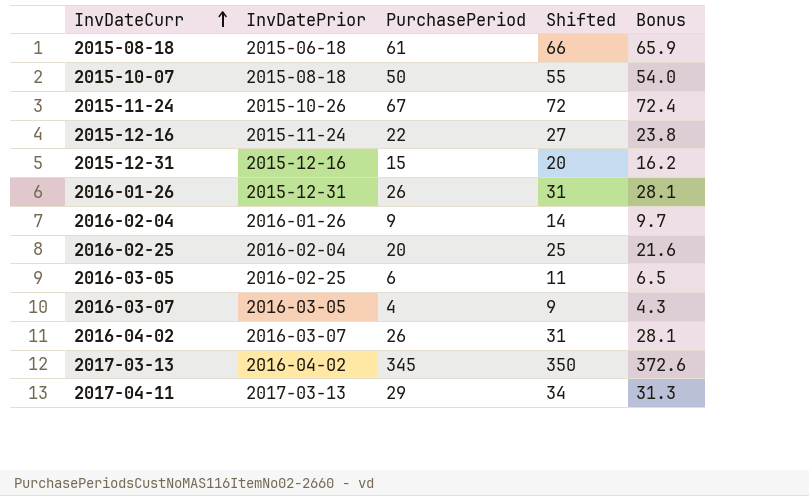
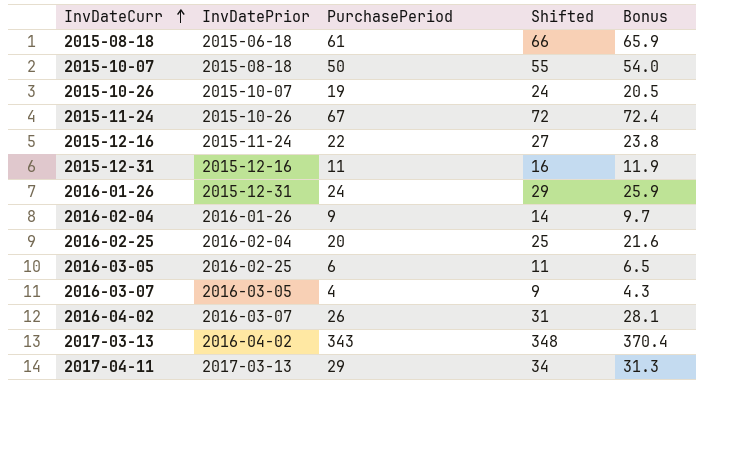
row 2015-10-26: none -> 2015-10-07 | 19 | 24 | 20.5
2015-12-31 | PurchasePeriod: 15 -> 11
2015-12-31 | Shifted: 20 -> 16
2015-12-31 | Bonus: 16.2 -> 11.9
2016-01-26 | PurchasePeriod: 26 -> 24
2016-01-26 | Shifted: 31 -> 29
2016-01-26 | Bonus: 28.1 -> 25.9
2017-03-13 | PurchasePeriod: 345 -> 343
2017-03-13 | Shifted: 350 -> 348
2017-03-13 | Bonus: 372.6 -> 370.4

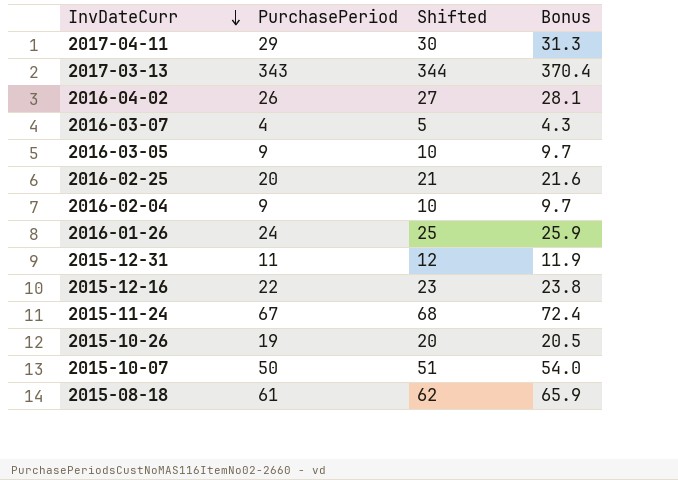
row order: InvDateCurr ascending -> InvDateCurr descending
column InvDatePrior | position: 2 -> none
column Shifted | formula: [PurchasePeriod] + 5 -> [PurchasePeriod] + 1
2016-03-05 | PurchasePeriod: 6 -> 9
2016-03-05 | Bonus: 6.5 -> 9.7

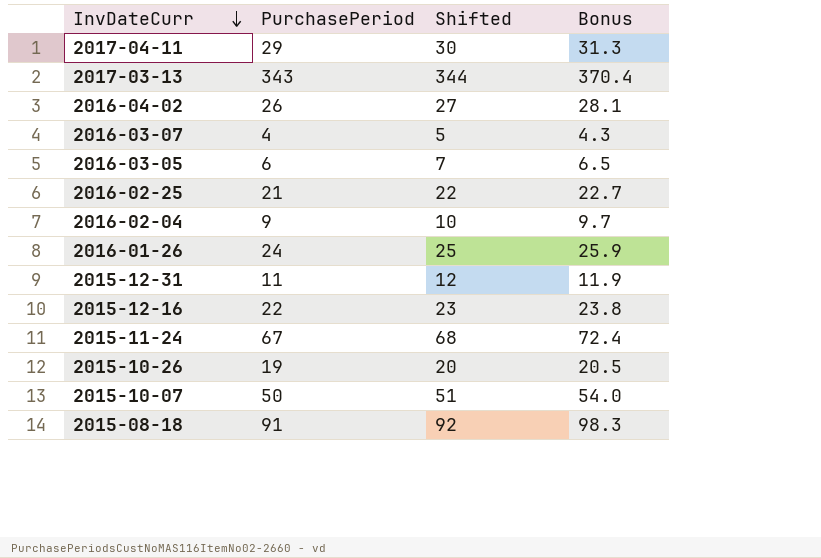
2016-03-05 | PurchasePeriod: 9 -> 6
2016-03-05 | Shifted: 10 -> 7
2016-03-05 | Bonus: 9.7 -> 6.5
2016-02-25 | PurchasePeriod: 20 -> 21
2016-02-25 | Shifted: 21 -> 22
2016-02-25 | Bonus: 21.6 -> 22.7
2015-08-18 | PurchasePeriod: 61 -> 91
2015-08-18 | Shifted: 62 -> 92
2015-08-18 | Bonus: 65.9 -> 98.3

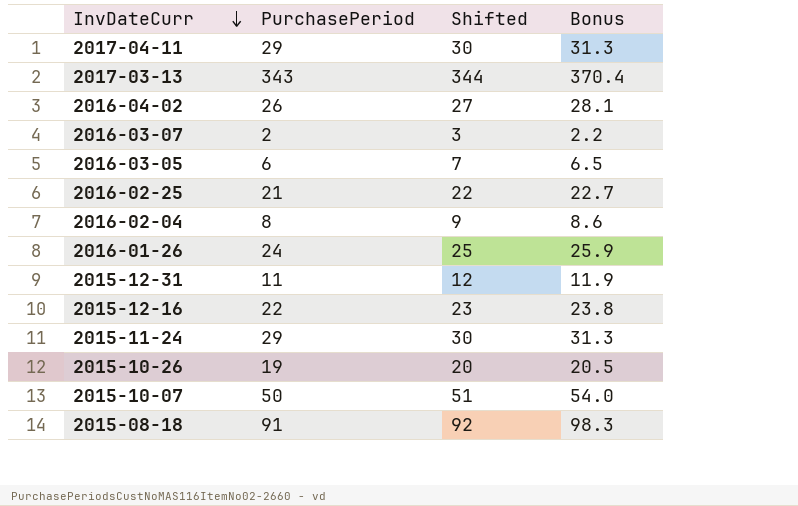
2016-03-07 | PurchasePeriod: 4 -> 2
2016-03-07 | Shifted: 5 -> 3
2016-03-07 | Bonus: 4.3 -> 2.2
2016-02-04 | PurchasePeriod: 9 -> 8
2016-02-04 | Shifted: 10 -> 9
2016-02-04 | Bonus: 9.7 -> 8.6
2015-11-24 | PurchasePeriod: 67 -> 29
2015-11-24 | Shifted: 68 -> 30
2015-11-24 | Bonus: 72.4 -> 31.3

